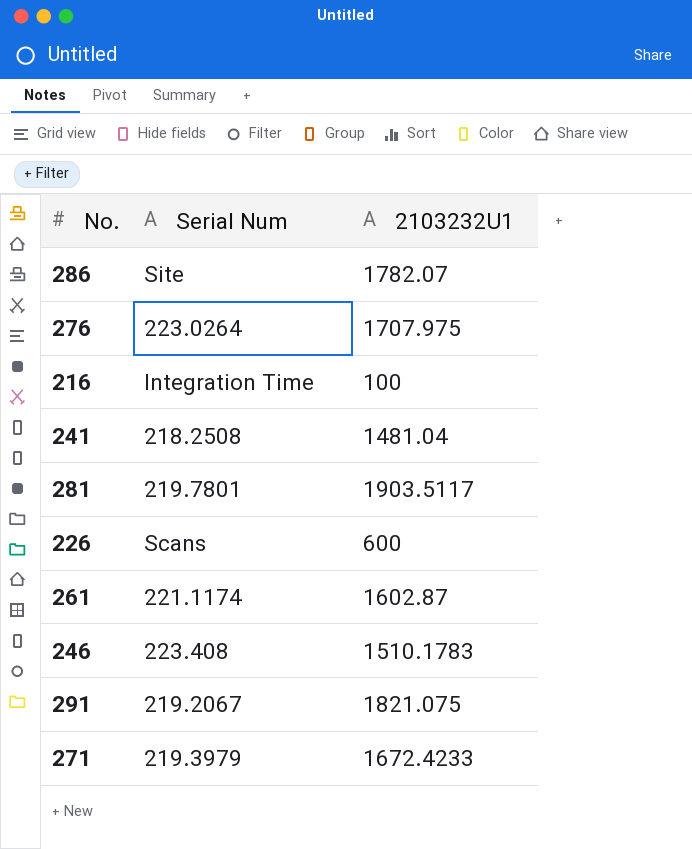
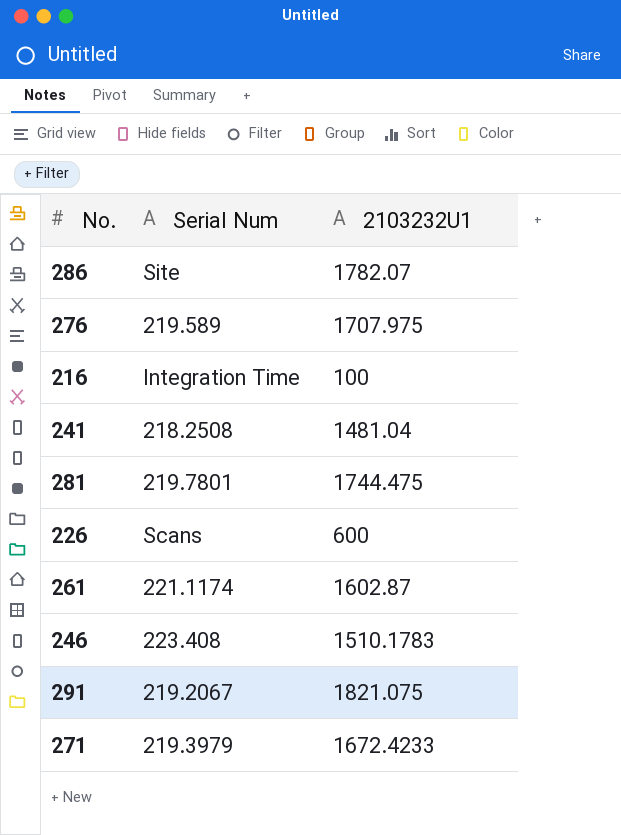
276 | Serial Num: 223.0264 -> 219.589
281 | 2103232U1: 1903.5117 -> 1744.475

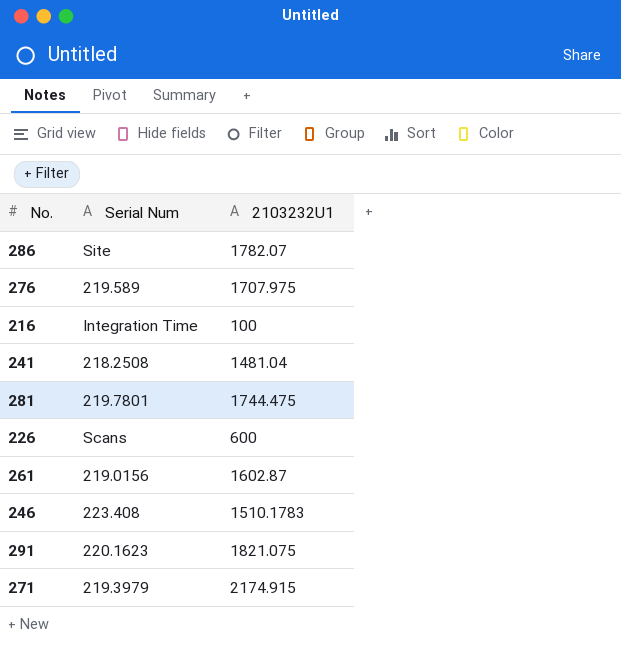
261 | Serial Num: 221.1174 -> 219.0156
291 | Serial Num: 219.2067 -> 220.1623
271 | 2103232U1: 1672.4233 -> 2174.915

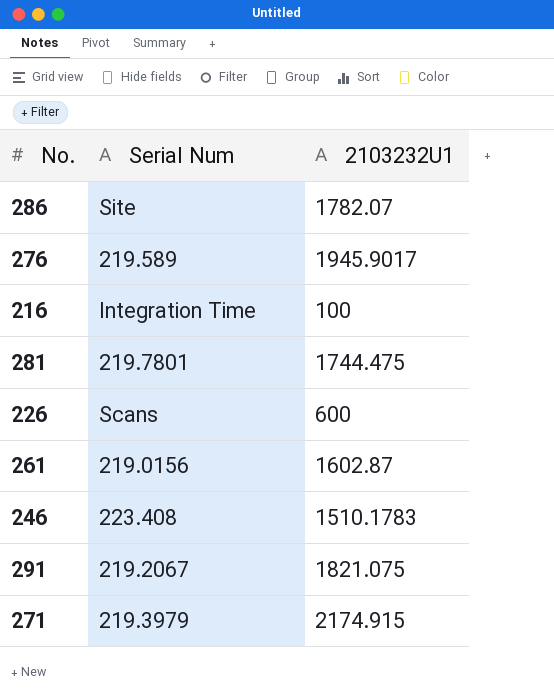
row 241: 218.2508 | 1481.04 -> none
276 | 2103232U1: 1707.975 -> 1945.9017
291 | Serial Num: 220.1623 -> 219.2067

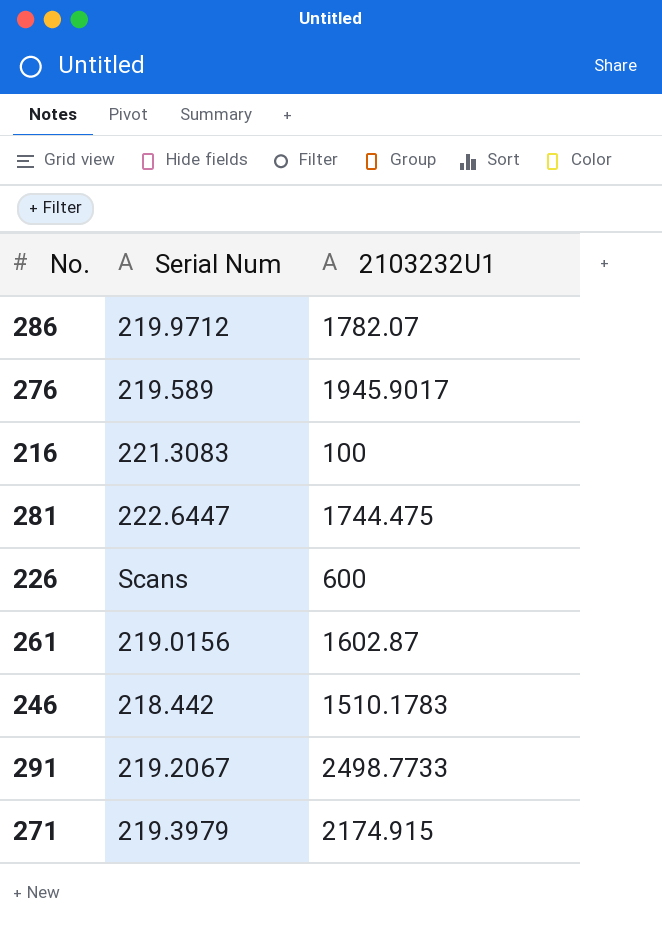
286 | Serial Num: Site -> 219.9712
216 | Serial Num: Integration Time -> 221.3083
281 | Serial Num: 219.7801 -> 222.6447
246 | Serial Num: 223.408 -> 218.442
291 | 2103232U1: 1821.075 -> 2498.7733

